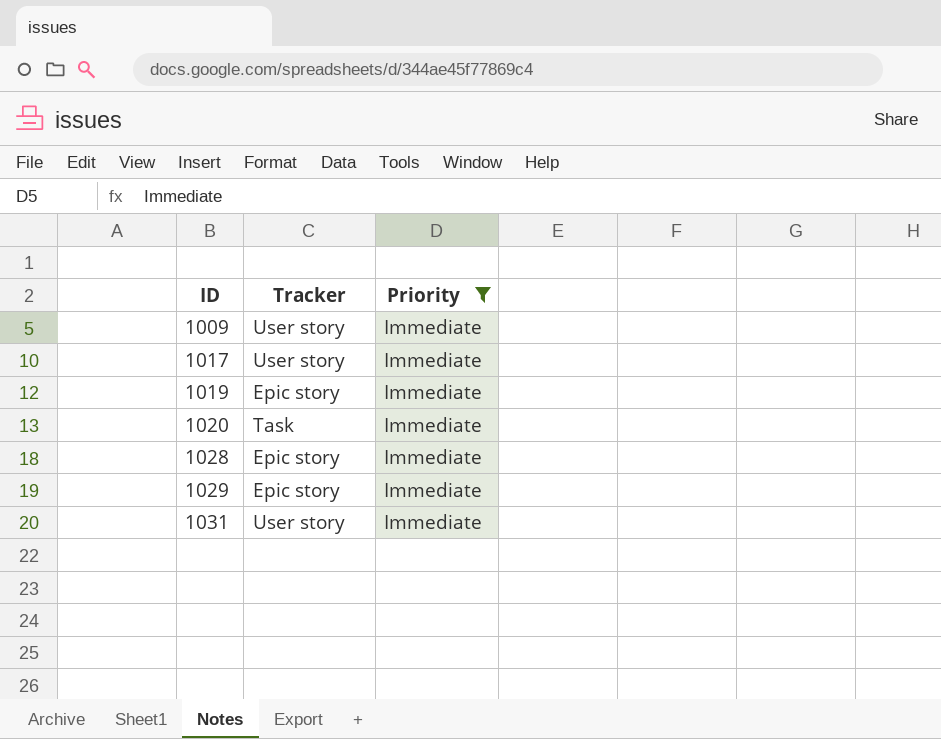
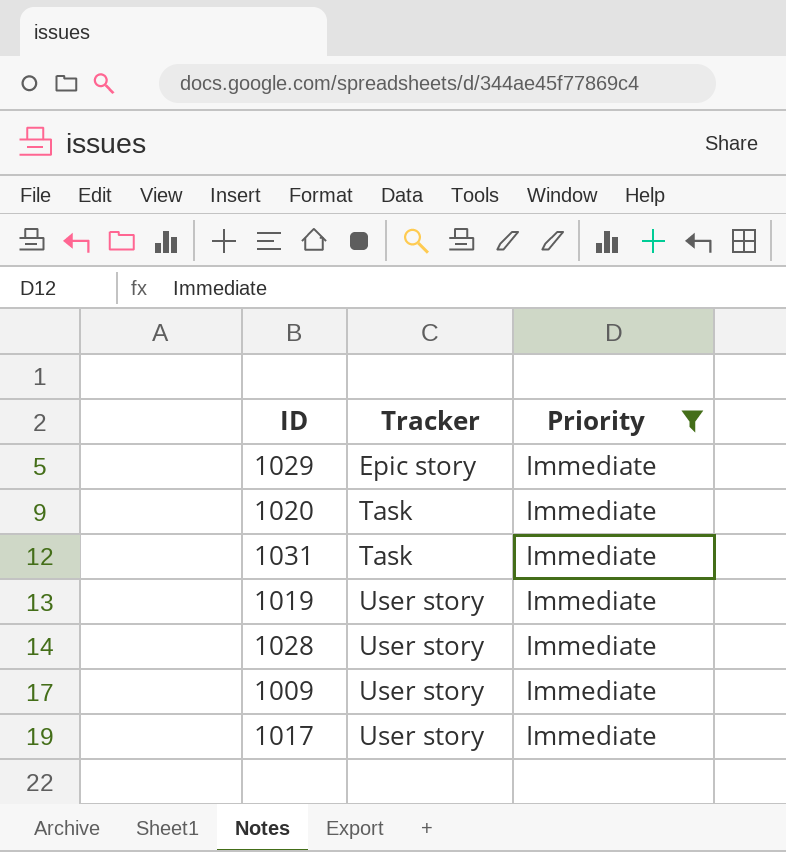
row order: ID ascending -> Tracker ascending
1031 | Tracker: User story -> Task
1019 | Tracker: Epic story -> User story
1028 | Tracker: Epic story -> User story

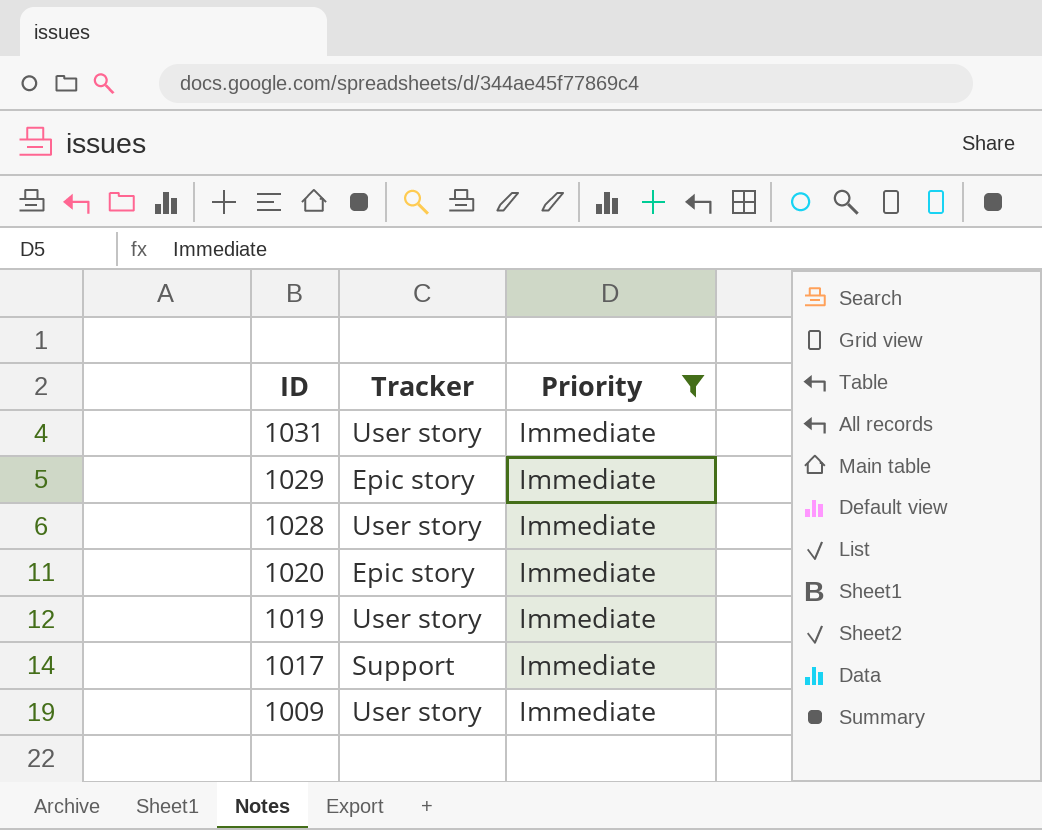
row order: Tracker ascending -> ID descending
1031 | Tracker: Task -> User story
1020 | Tracker: Task -> Epic story
1017 | Tracker: User story -> Support

